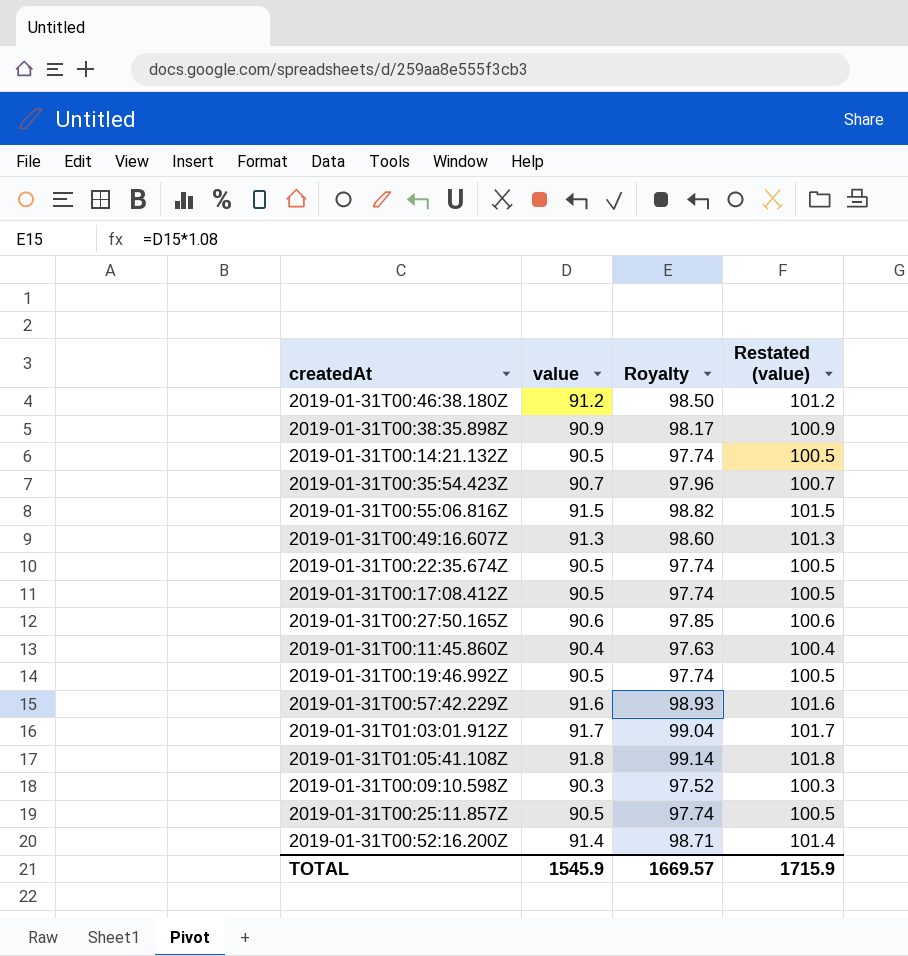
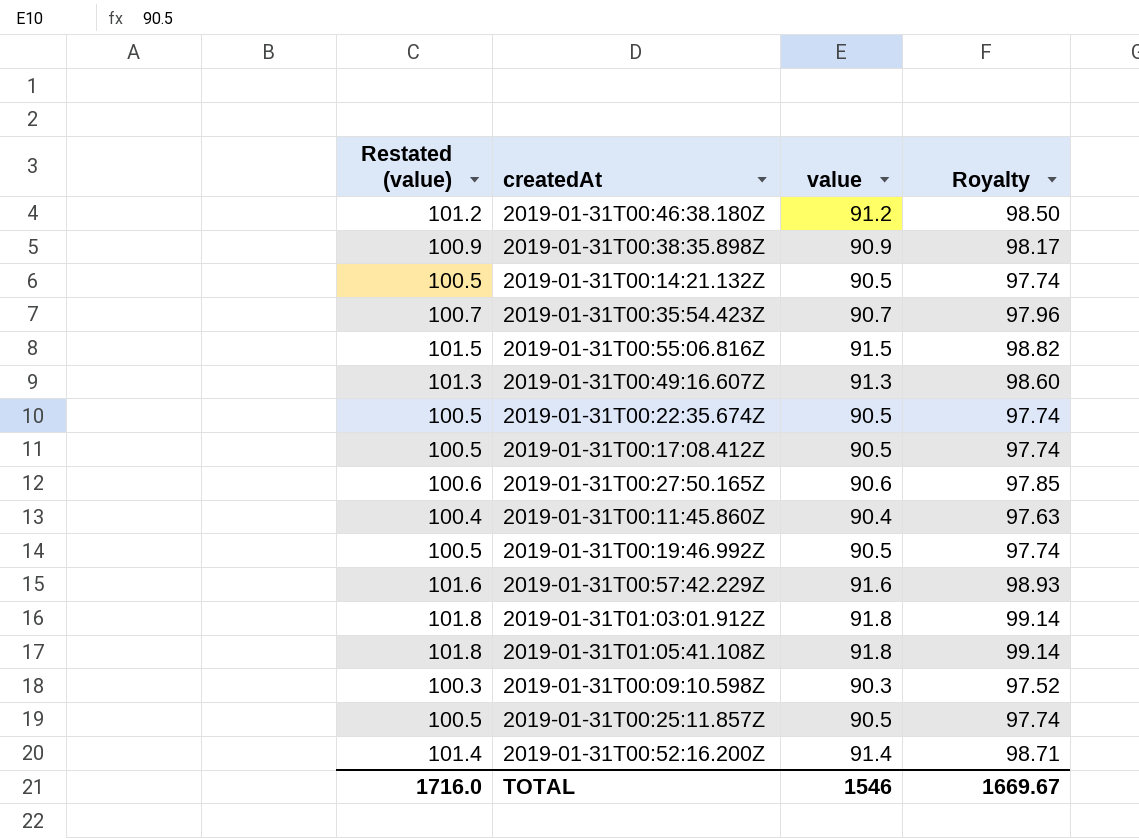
column Restated (value) | position: 4 -> 1
2019-01-31T01:03:01.912Z | Restated (value): 101.7 -> 101.8
2019-01-31T01:03:01.912Z | value: 91.7 -> 91.8
2019-01-31T01:03:01.912Z | Royalty: 99.04 -> 99.14
TOTAL | Restated (value): 1715.9 -> 1716.0
TOTAL | value: 1545.9 -> 1546
TOTAL | Royalty: 1669.57 -> 1669.67

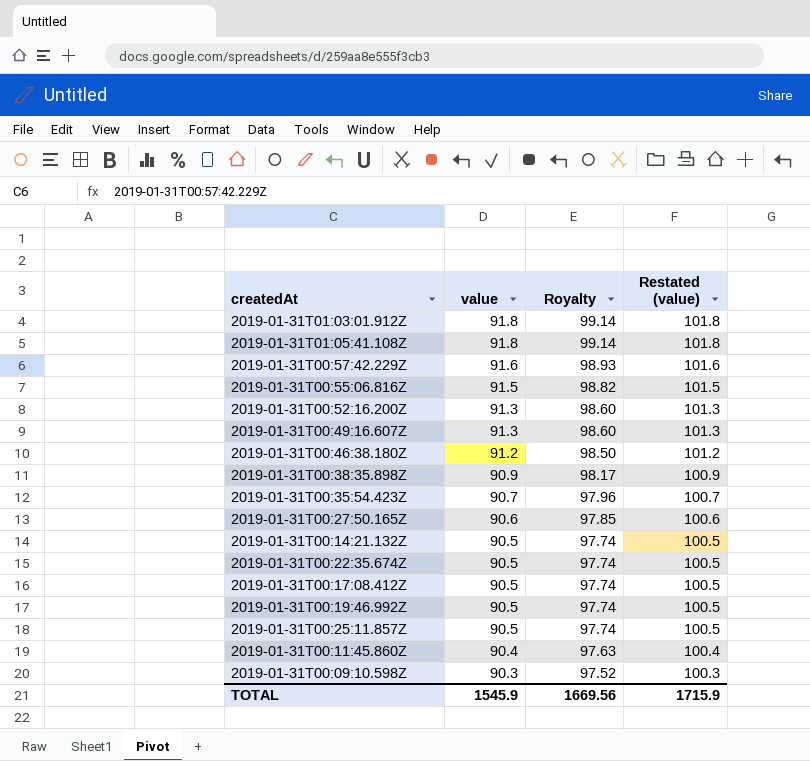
row order: none -> value descending
column Restated (value) | position: 1 -> 4
2019-01-31T00:52:16.200Z | value: 91.4 -> 91.3
2019-01-31T00:52:16.200Z | Royalty: 98.71 -> 98.60
2019-01-31T00:52:16.200Z | Restated (value): 101.4 -> 101.3
TOTAL | value: 1546 -> 1545.9
TOTAL | Royalty: 1669.67 -> 1669.56
TOTAL | Restated (value): 1716.0 -> 1715.9

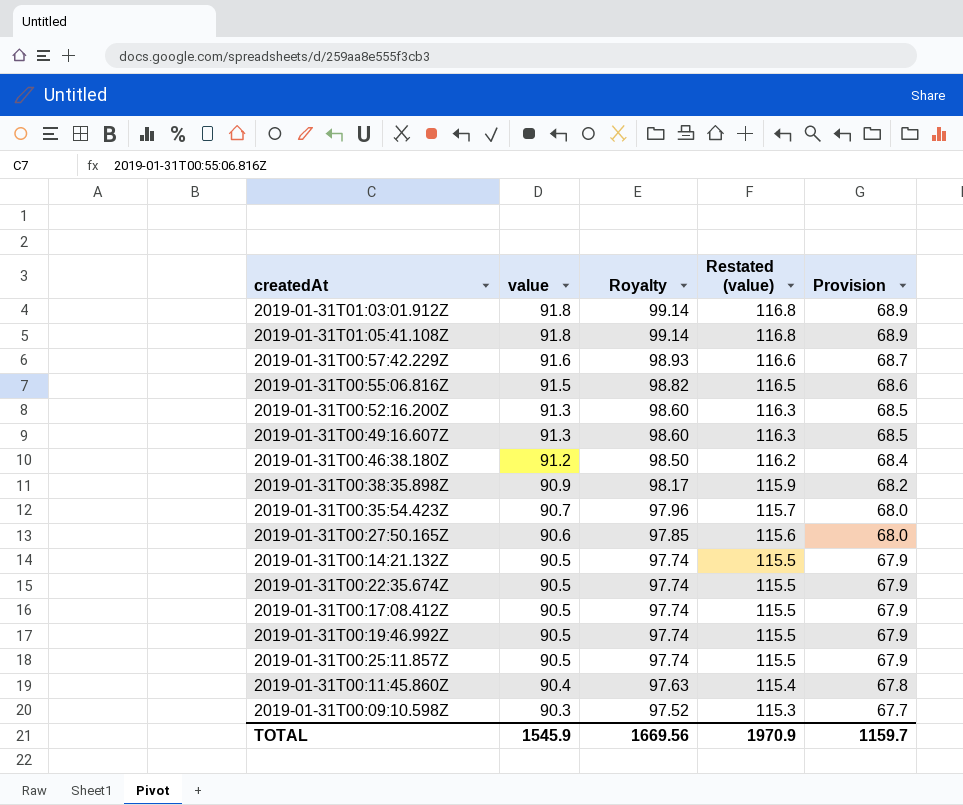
column Restated (value) | formula: [value] + 10 -> [value] + 25
column Provision | formula: none -> [value] * 0.75
TOTAL | Restated (value): 1715.9 -> 1970.9

